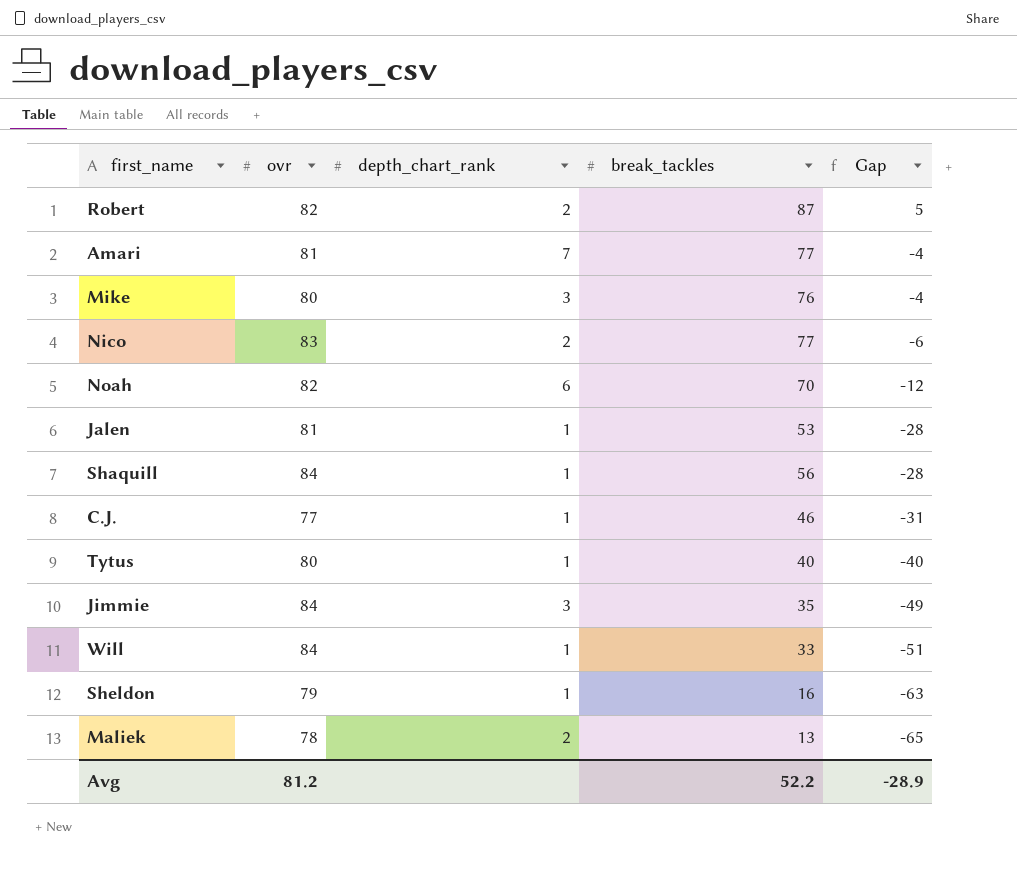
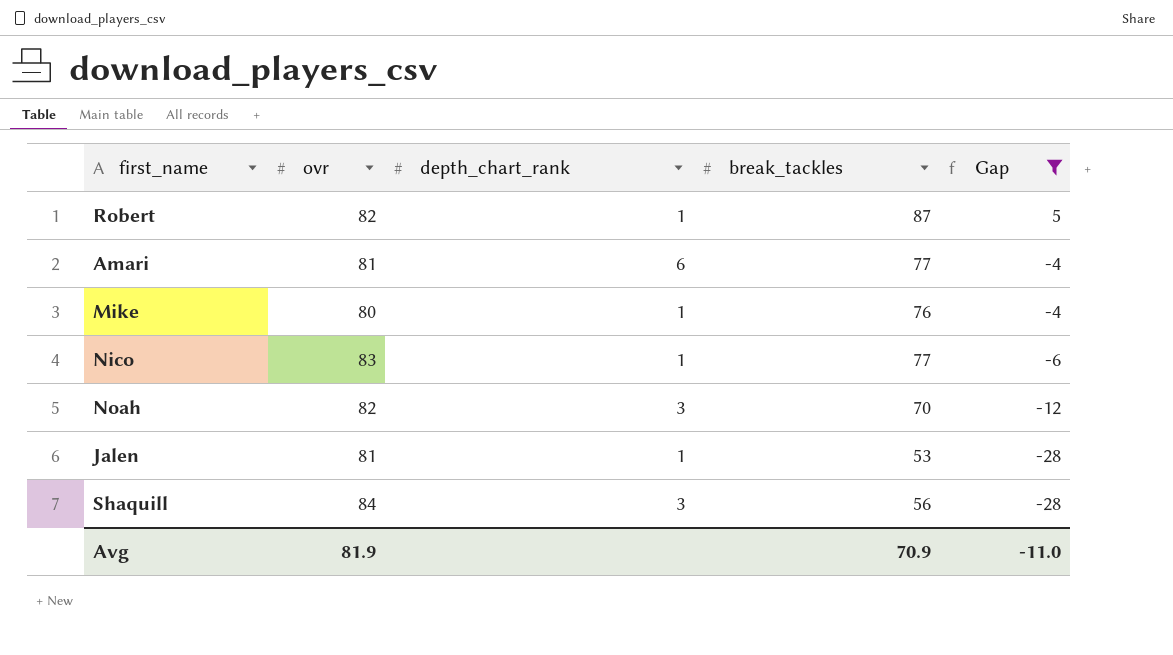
filter: none -> Gap >= -28
Robert | depth_chart_rank: 2 -> 1
Amari | depth_chart_rank: 7 -> 6
Mike | depth_chart_rank: 3 -> 1
Nico | depth_chart_rank: 2 -> 1
Noah | depth_chart_rank: 6 -> 3
Shaquill | depth_chart_rank: 1 -> 3
Avg | ovr: 81.2 -> 81.9
Avg | break_tackles: 52.2 -> 70.9
Avg | Gap: -28.9 -> -11.0

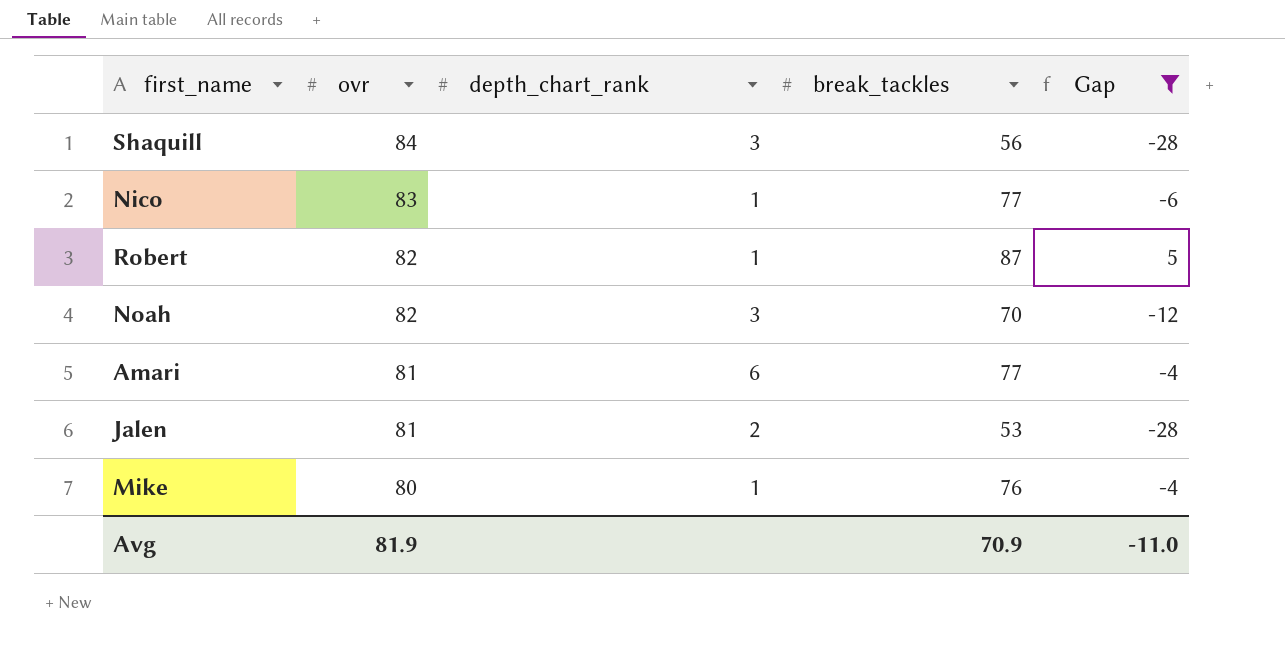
row order: Gap descending -> ovr descending
Jalen | depth_chart_rank: 1 -> 2

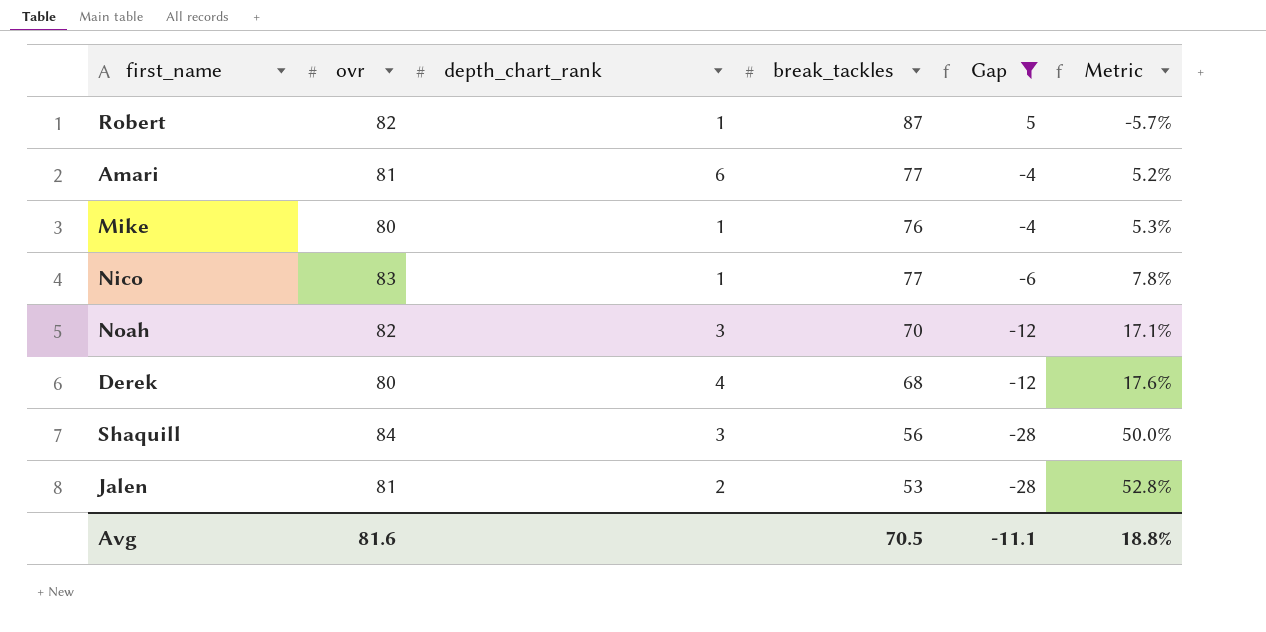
row order: ovr descending -> Gap descending
column Metric | formula: none -> ([ovr] - [break_tackles]) / [break_tackles]
row Derek: none -> 80 | 4 | 68 | -12 | 17.6%
Avg | ovr: 81.9 -> 81.6
Avg | break_tackles: 70.9 -> 70.5
Avg | Gap: -11.0 -> -11.1

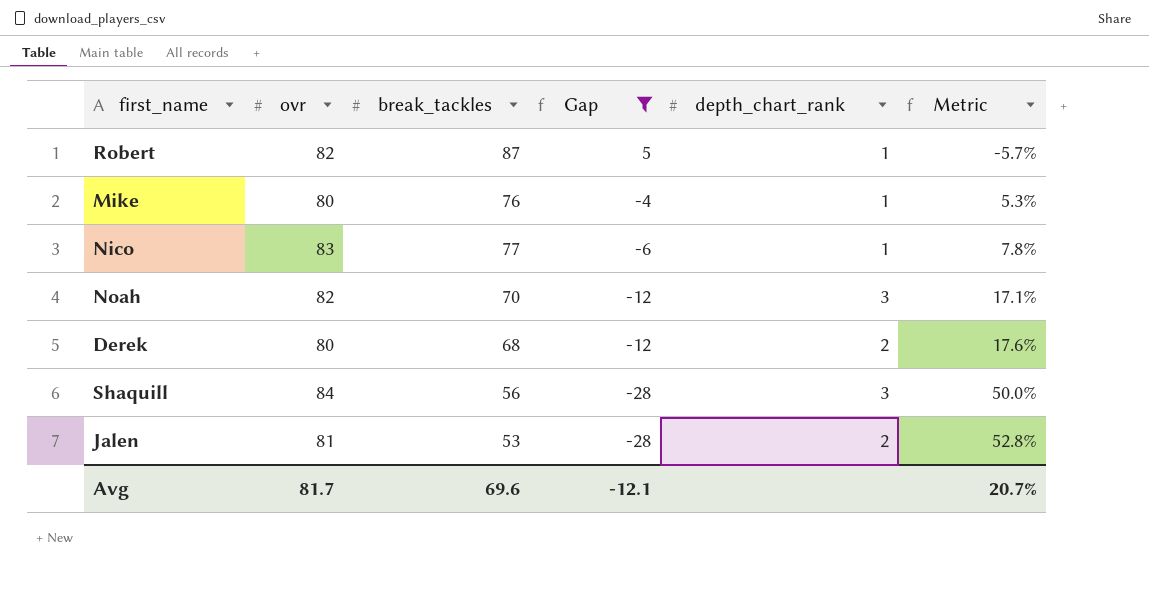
column depth_chart_rank | position: 3 -> 5
row Amari: 81 | 6 | 77 | -4 | 5.2% -> none
Derek | depth_chart_rank: 4 -> 2
Avg | ovr: 81.6 -> 81.7
Avg | break_tackles: 70.5 -> 69.6
Avg | Gap: -11.1 -> -12.1
Avg | Metric: 18.8% -> 20.7%

